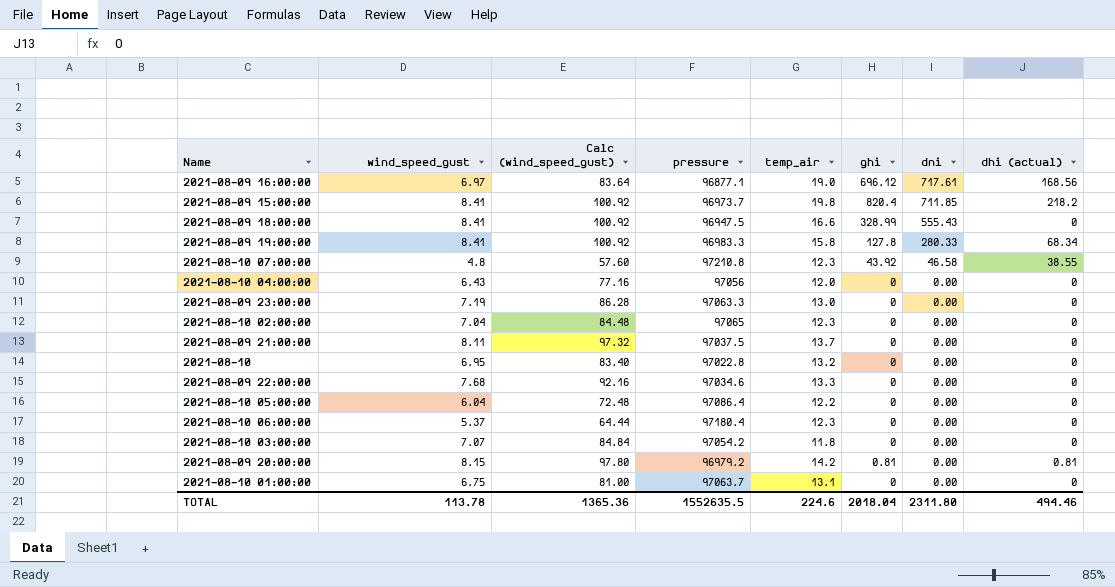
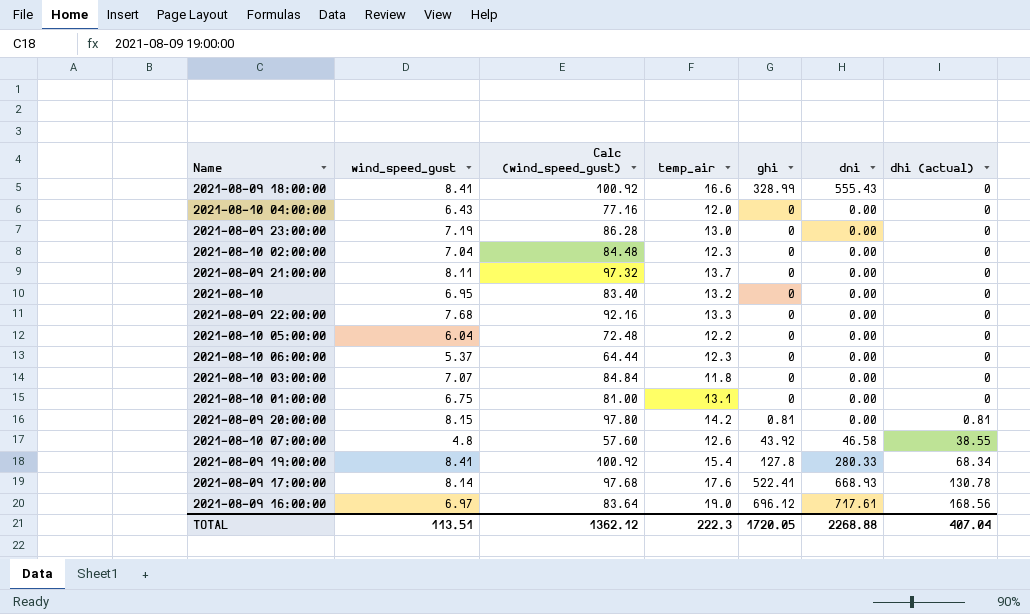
row order: dni descending -> dhi (actual) ascending
column pressure | position: 4 -> none
row 2021-08-09 15:00:00: 8.41 | 100.92 | 96973.7 | 19.8 | 820.4 | 711.85 | 218.2 -> none
2021-08-10 07:00:00 | temp_air: 12.3 -> 12.6
2021-08-09 19:00:00 | temp_air: 15.8 -> 15.4
row 2021-08-09 17:00:00: none -> 8.14 | 97.68 | 17.6 | 522.41 | 668.93 | 130.78
TOTAL | wind_speed_gust: 113.78 -> 113.51
TOTAL | Calc (wind_speed_gust): 1365.36 -> 1362.12
TOTAL | temp_air: 224.6 -> 222.3
TOTAL | ghi: 2018.04 -> 1720.05
TOTAL | dni: 2311.80 -> 2268.88
TOTAL | dhi (actual): 494.46 -> 407.04

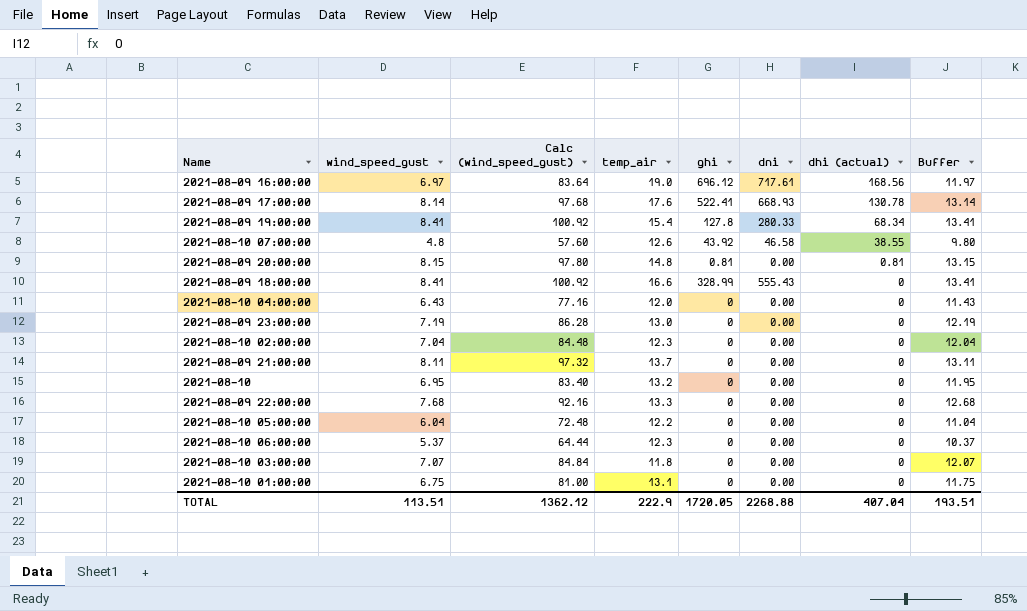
row order: dhi (actual) ascending -> dhi (actual) descending
column Buffer | formula: none -> [wind_speed_gust] + 5
2021-08-09 20:00:00 | temp_air: 14.2 -> 14.8
TOTAL | temp_air: 222.3 -> 222.9

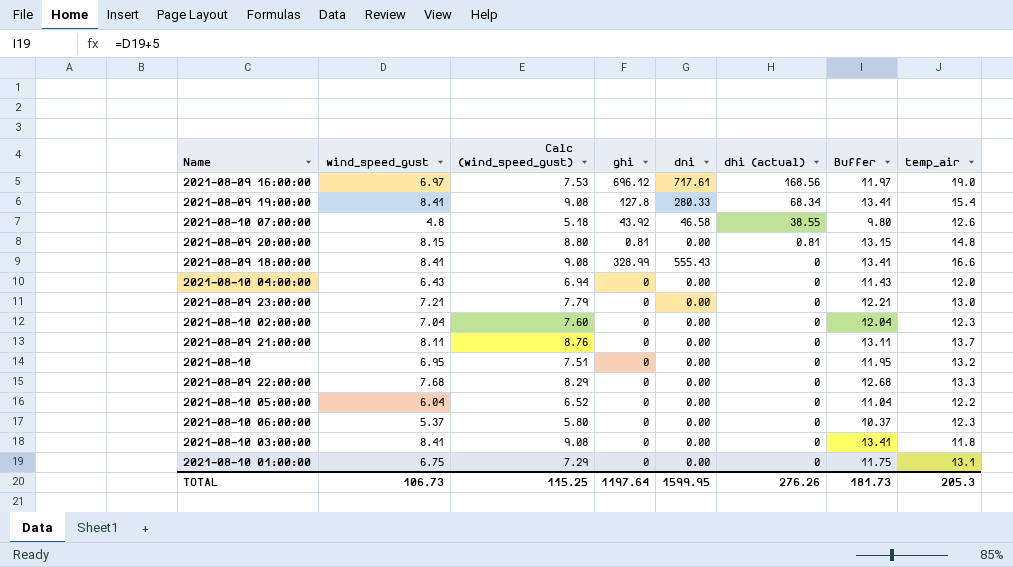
column Calc (wind_speed_gust) | formula: [wind_speed_gust] * 12 -> [wind_speed_gust] * 1.08
column temp_air | position: 4 -> 8
row 2021-08-09 17:00:00: 8.14 | 97.68 | 17.6 | 522.41 | 668.93 | 130.78 | 13.14 -> none
2021-08-09 23:00:00 | wind_speed_gust: 7.19 -> 7.21
2021-08-09 23:00:00 | Buffer: 12.19 -> 12.21
2021-08-10 03:00:00 | wind_speed_gust: 7.07 -> 8.41
2021-08-10 03:00:00 | Buffer: 12.07 -> 13.41
TOTAL | wind_speed_gust: 113.51 -> 106.73
TOTAL | Calc (wind_speed_gust): 1362.12 -> 115.25
TOTAL | ghi: 1720.05 -> 1197.64
TOTAL | dni: 2268.88 -> 1599.95
TOTAL | dhi (actual): 407.04 -> 276.26
TOTAL | Buffer: 193.51 -> 181.73
TOTAL | temp_air: 222.9 -> 205.3

